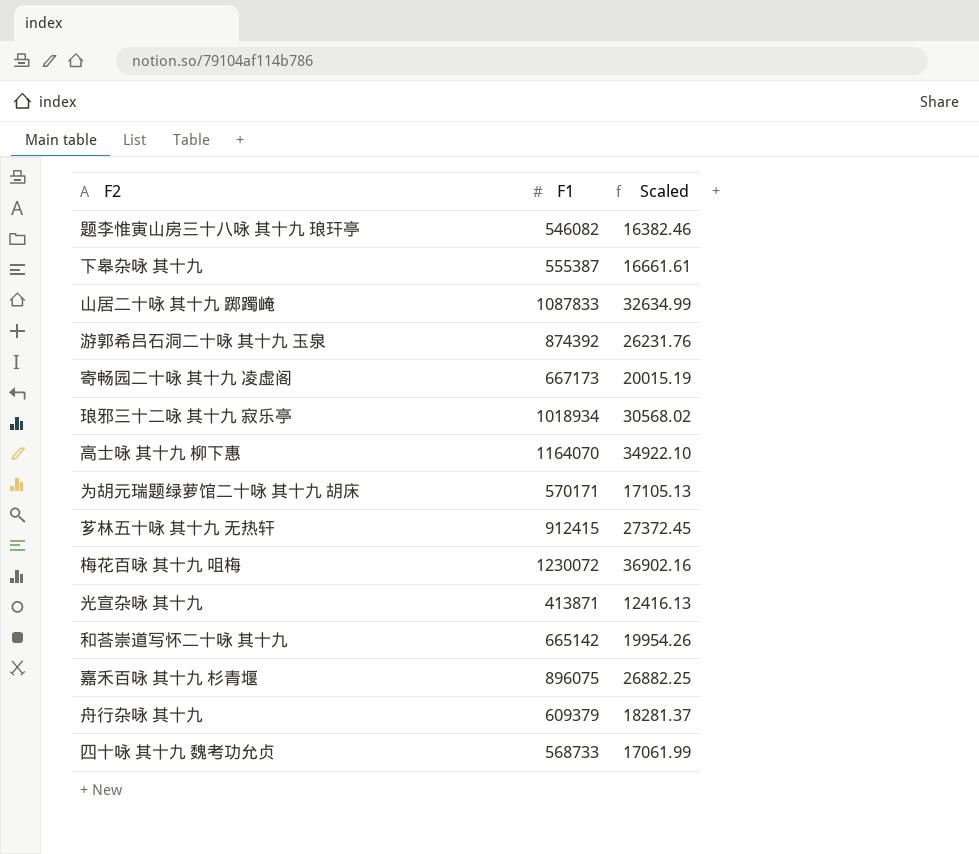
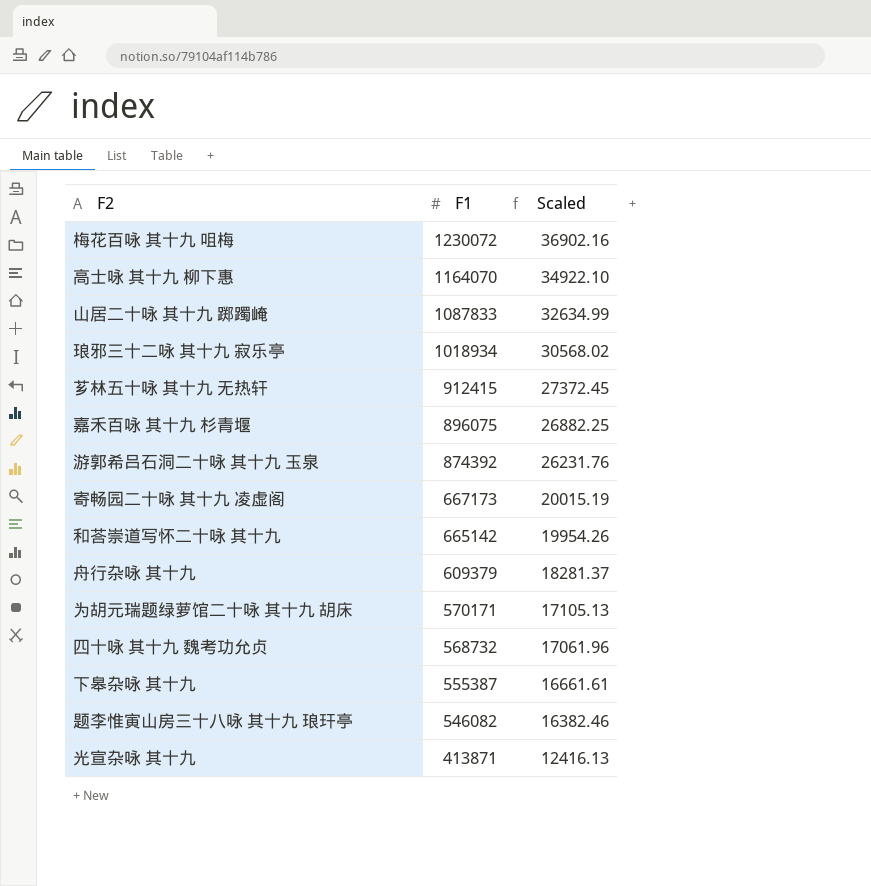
row order: none -> F1 descending
四十咏 其十九 魏考功允贞 | F1: 568733 -> 568732
四十咏 其十九 魏考功允贞 | Scaled: 17061.99 -> 17061.96

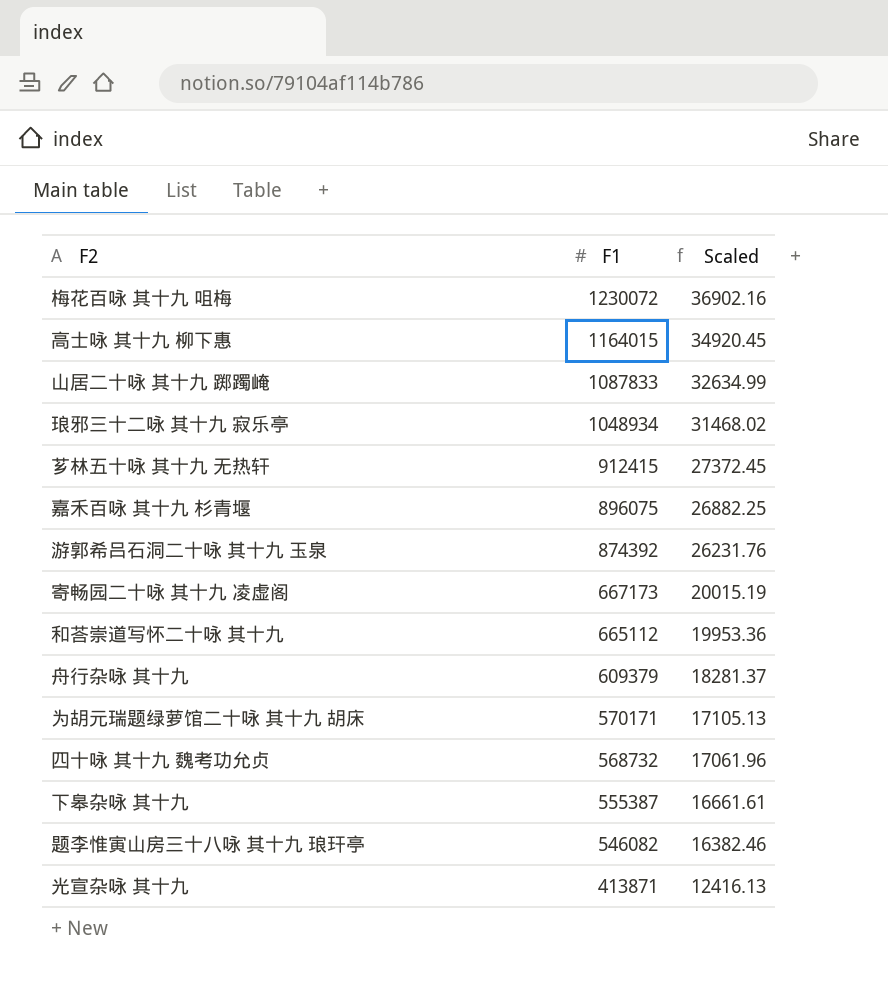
高士咏 其十九 柳下惠 | F1: 1164070 -> 1164015
高士咏 其十九 柳下惠 | Scaled: 34922.10 -> 34920.45
琅邪三十二咏 其十九 寂乐亭 | F1: 1018934 -> 1048934
琅邪三十二咏 其十九 寂乐亭 | Scaled: 30568.02 -> 31468.02
和荅崇道写怀二十咏 其十九 | F1: 665142 -> 665112
和荅崇道写怀二十咏 其十九 | Scaled: 19954.26 -> 19953.36

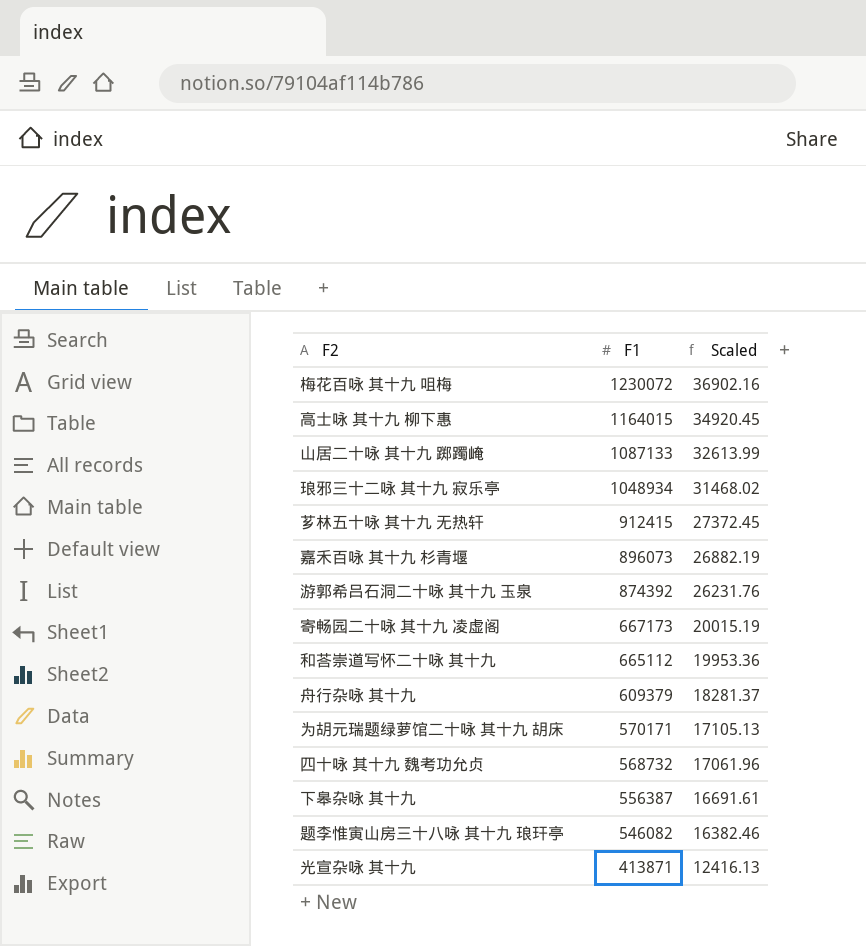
山居二十咏 其十九 踯躅崦 | F1: 1087833 -> 1087133
山居二十咏 其十九 踯躅崦 | Scaled: 32634.99 -> 32613.99
嘉禾百咏 其十九 杉青堰 | F1: 896075 -> 896073
嘉禾百咏 其十九 杉青堰 | Scaled: 26882.25 -> 26882.19
下皋杂咏 其十九 | F1: 555387 -> 556387
下皋杂咏 其十九 | Scaled: 16661.61 -> 16691.61

